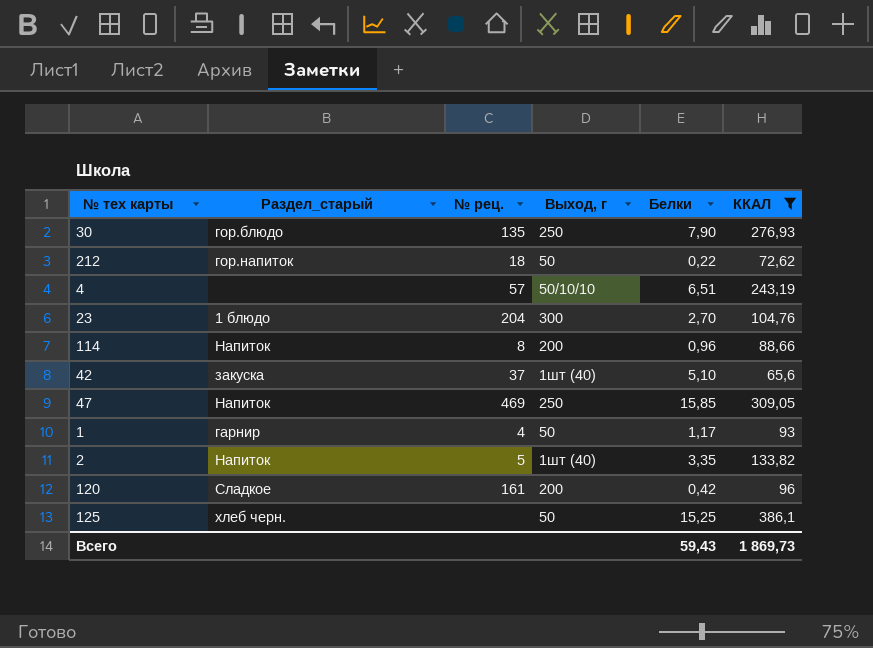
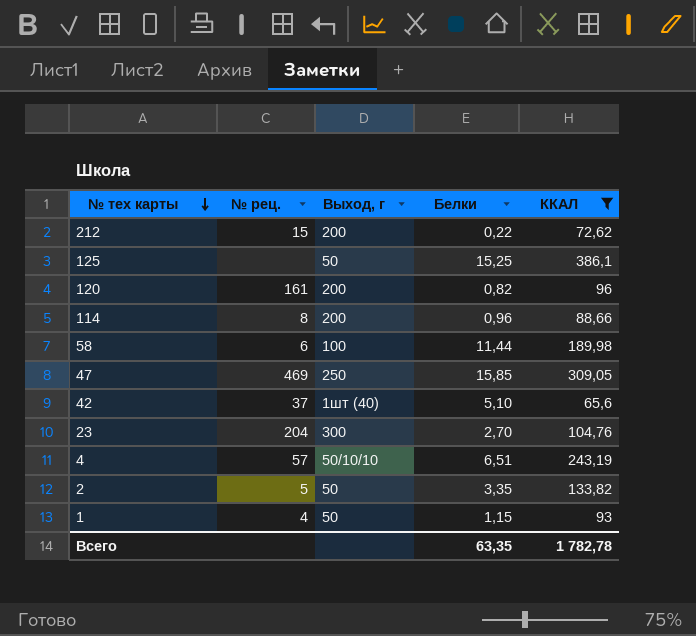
row order: none -> № тех карты descending
column Раздел_старый | position: 2 -> none
row 30: гор.блюдо | 135 | 250 | 7,90 | 276,93 -> none
212 | № рец.: 18 -> 15
212 | Выход, г: 50 -> 200
120 | Белки: 0,42 -> 0,82
row 58: none -> 6 | 100 | 11,44 | 189,98
2 | Выход, г: 1шт (40) -> 50
1 | Белки: 1,17 -> 1,15
Всего | Белки: 59,43 -> 63,35
Всего | ККАЛ: 1 869,73 -> 1 782,78

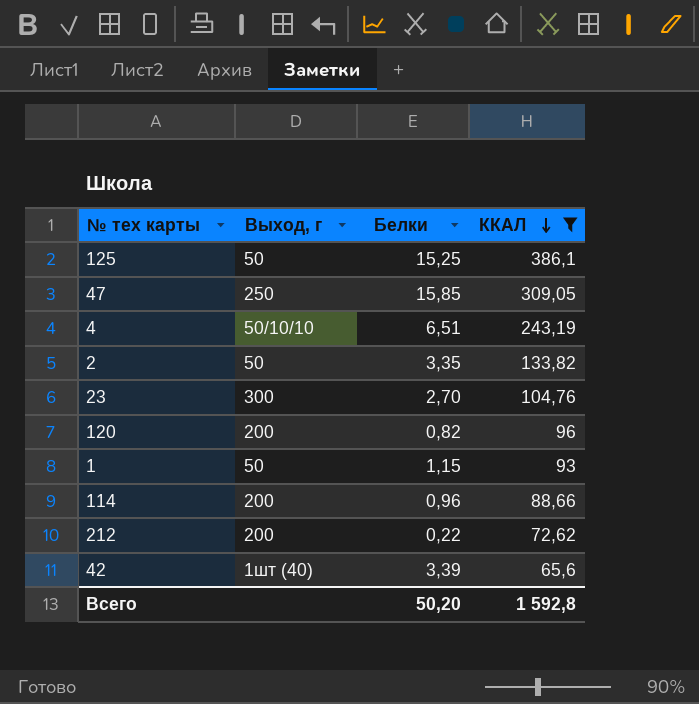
row order: № тех карты descending -> ККАЛ descending
column № рец. | position: 2 -> none
row 58: 6 | 100 | 11,44 | 189,98 -> none
42 | Белки: 5,10 -> 3,39
Всего | Белки: 63,35 -> 50,20
Всего | ККАЛ: 1 782,78 -> 1 592,8

